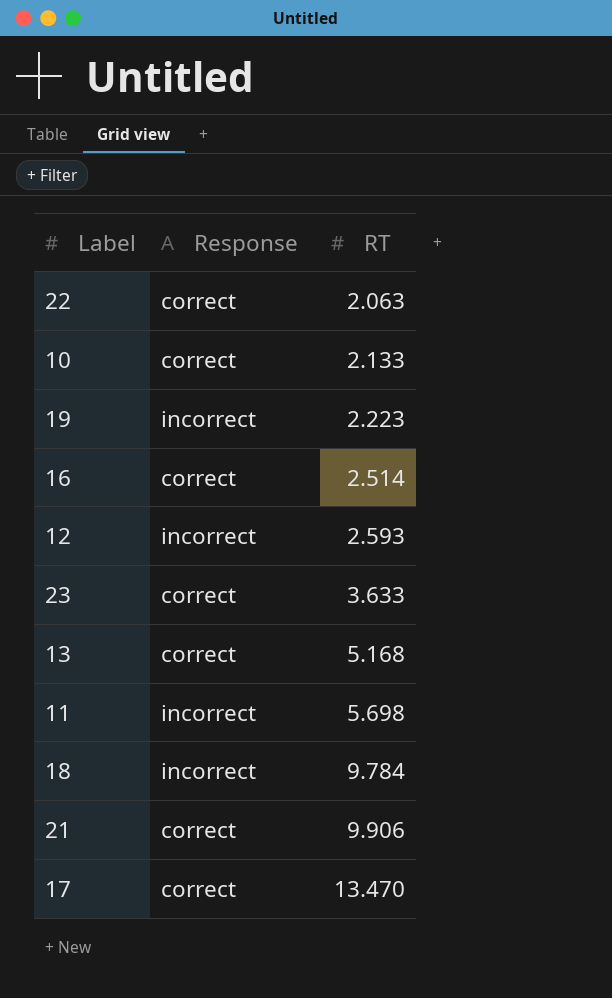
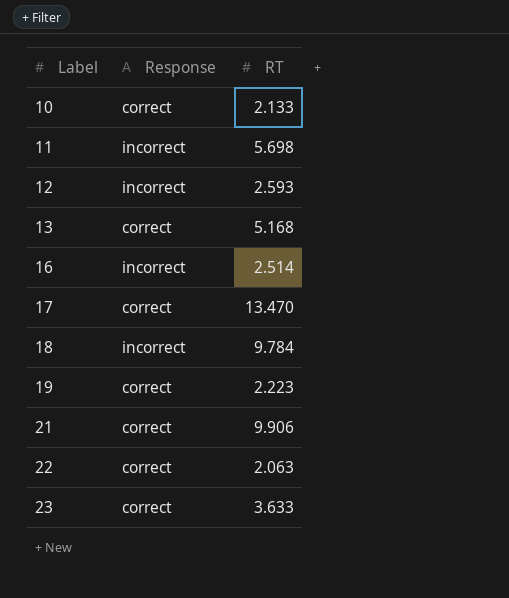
row order: RT ascending -> Label ascending
16 | Response: correct -> incorrect
19 | Response: incorrect -> correct

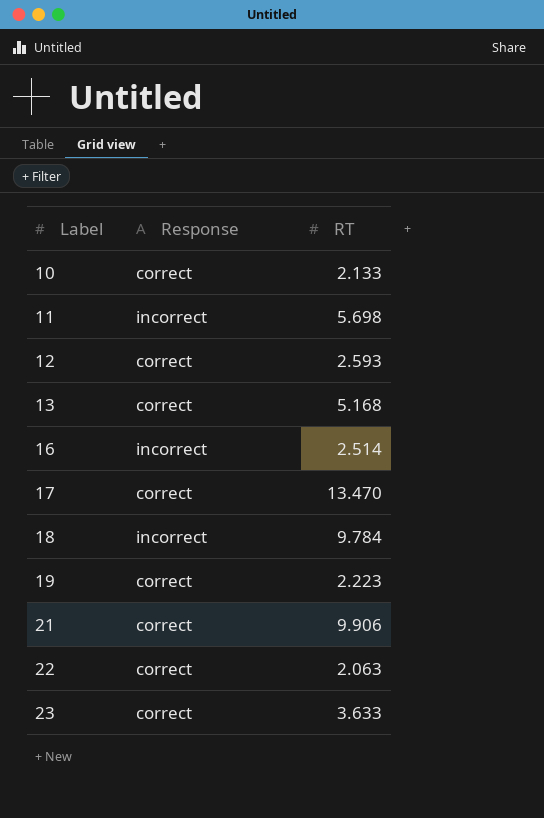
12 | Response: incorrect -> correct

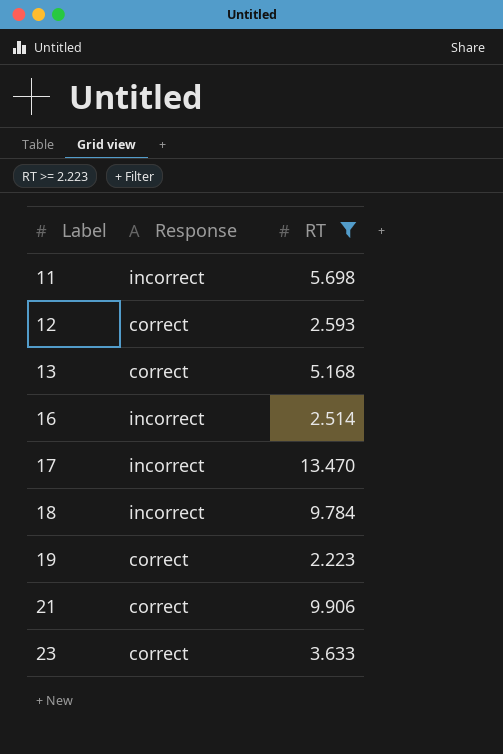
filter: none -> RT >= 2.223
17 | Response: correct -> incorrect

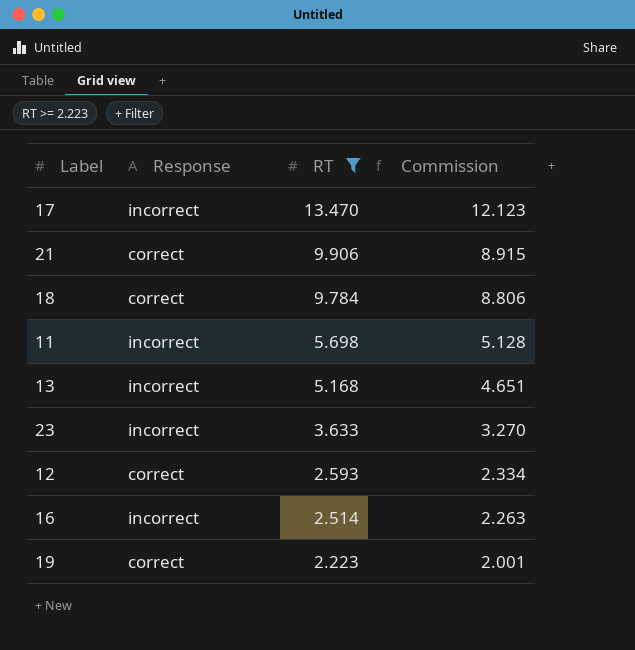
row order: Label ascending -> RT descending
column Commission | formula: none -> [RT] * 0.9
18 | Response: incorrect -> correct
13 | Response: correct -> incorrect
23 | Response: correct -> incorrect

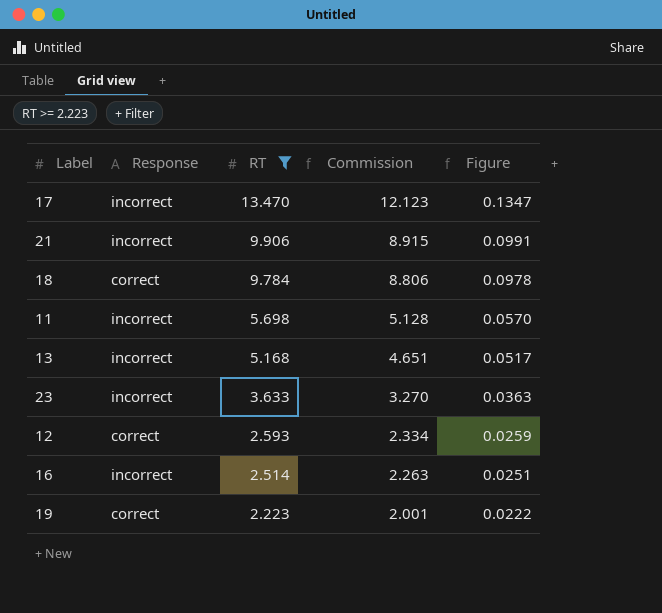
column Figure | formula: none -> [RT] * 0.01
21 | Response: correct -> incorrect

